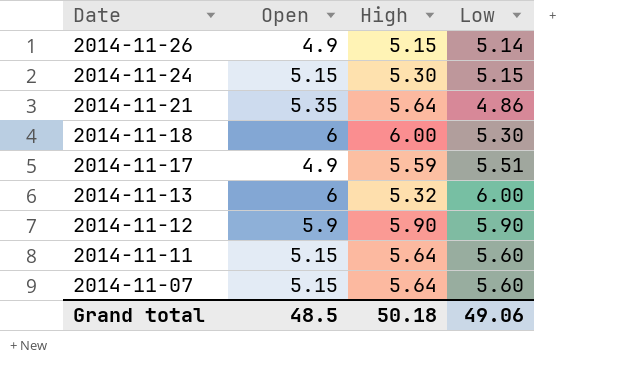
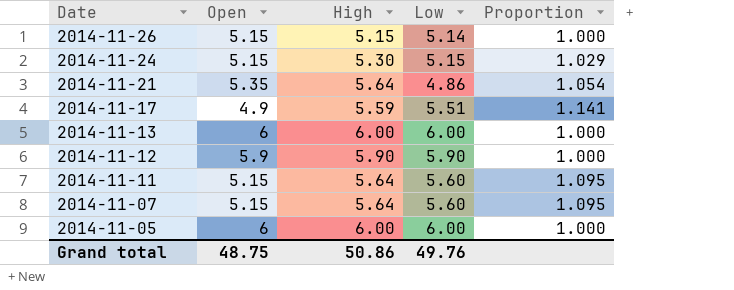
column Proportion | formula: none -> [High] / [Open]
row 2014-11-18: 6 | 6.00 | 5.30 -> none
2014-11-26 | Open: 4.9 -> 5.15
2014-11-13 | High: 5.32 -> 6.00
row 2014-11-05: none -> 6 | 6.00 | 6.00 | 1.000
Grand total | Open: 48.5 -> 48.75
Grand total | High: 50.18 -> 50.86
Grand total | Low: 49.06 -> 49.76

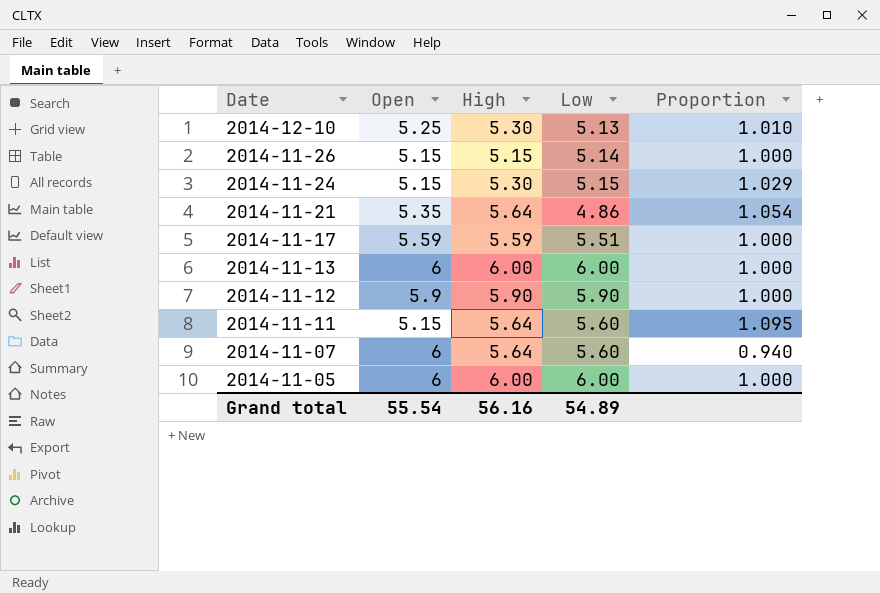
row 2014-12-10: none -> 5.25 | 5.30 | 5.13 | 1.010
2014-11-17 | Open: 4.9 -> 5.59
2014-11-17 | Proportion: 1.141 -> 1.000
2014-11-07 | Open: 5.15 -> 6
2014-11-07 | Proportion: 1.095 -> 0.940
Grand total | Open: 48.75 -> 55.54
Grand total | High: 50.86 -> 56.16
Grand total | Low: 49.76 -> 54.89

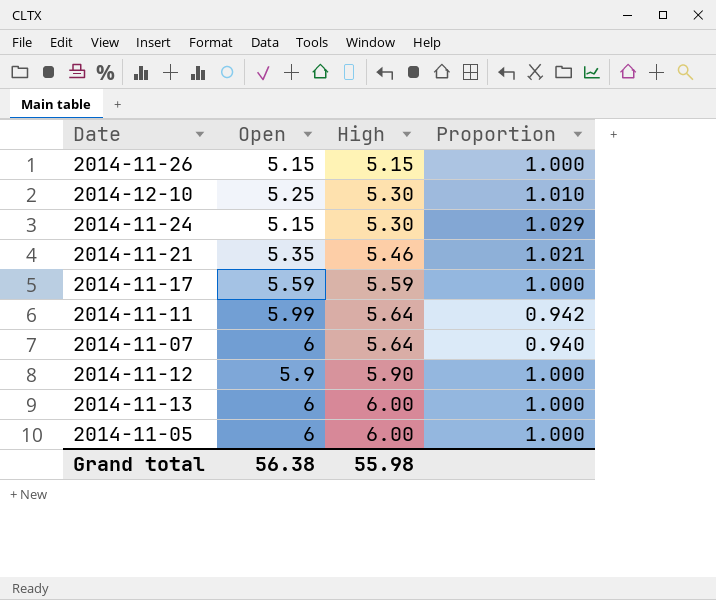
row order: Date descending -> High ascending
column Low | position: 4 -> none
2014-11-21 | High: 5.64 -> 5.46
2014-11-21 | Proportion: 1.054 -> 1.021
2014-11-11 | Open: 5.15 -> 5.99
2014-11-11 | Proportion: 1.095 -> 0.942
Grand total | Open: 55.54 -> 56.38
Grand total | High: 56.16 -> 55.98

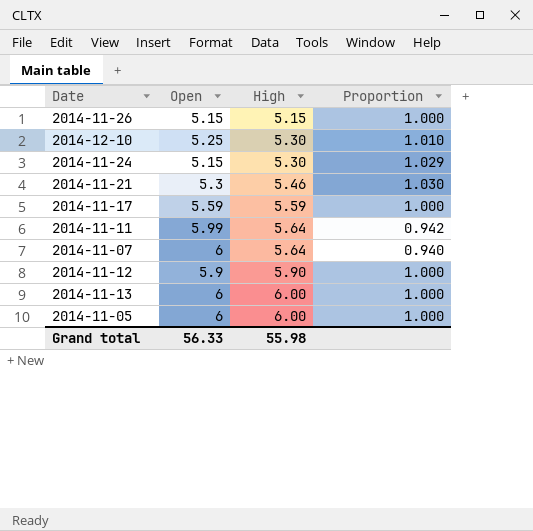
2014-11-21 | Open: 5.35 -> 5.3
2014-11-21 | Proportion: 1.021 -> 1.030
Grand total | Open: 56.38 -> 56.33

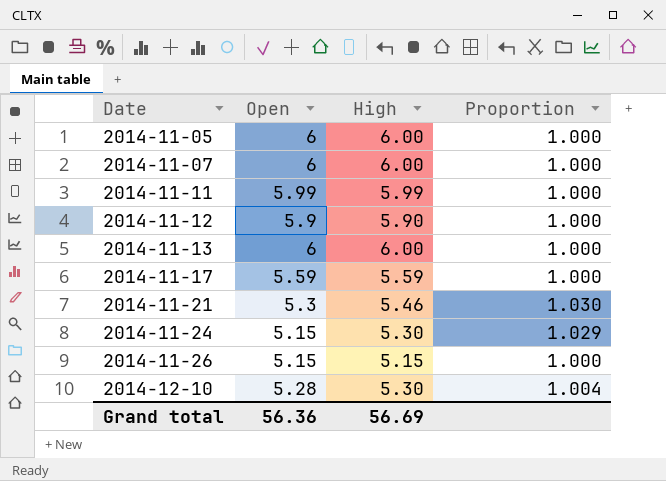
row order: High ascending -> Date ascending
2014-11-07 | High: 5.64 -> 6.00
2014-11-07 | Proportion: 0.940 -> 1.000
2014-11-11 | High: 5.64 -> 5.99
2014-11-11 | Proportion: 0.942 -> 1.000
2014-12-10 | Open: 5.25 -> 5.28
2014-12-10 | Proportion: 1.010 -> 1.004
Grand total | Open: 56.33 -> 56.36
Grand total | High: 55.98 -> 56.69

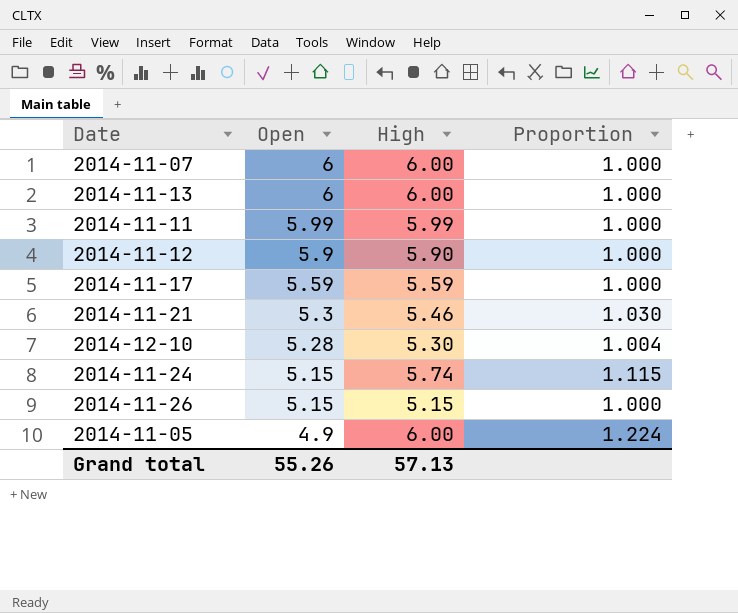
row order: Date ascending -> Open descending
2014-11-24 | High: 5.30 -> 5.74
2014-11-24 | Proportion: 1.029 -> 1.115
2014-11-05 | Open: 6 -> 4.9
2014-11-05 | Proportion: 1.000 -> 1.224
Grand total | Open: 56.36 -> 55.26
Grand total | High: 56.69 -> 57.13

